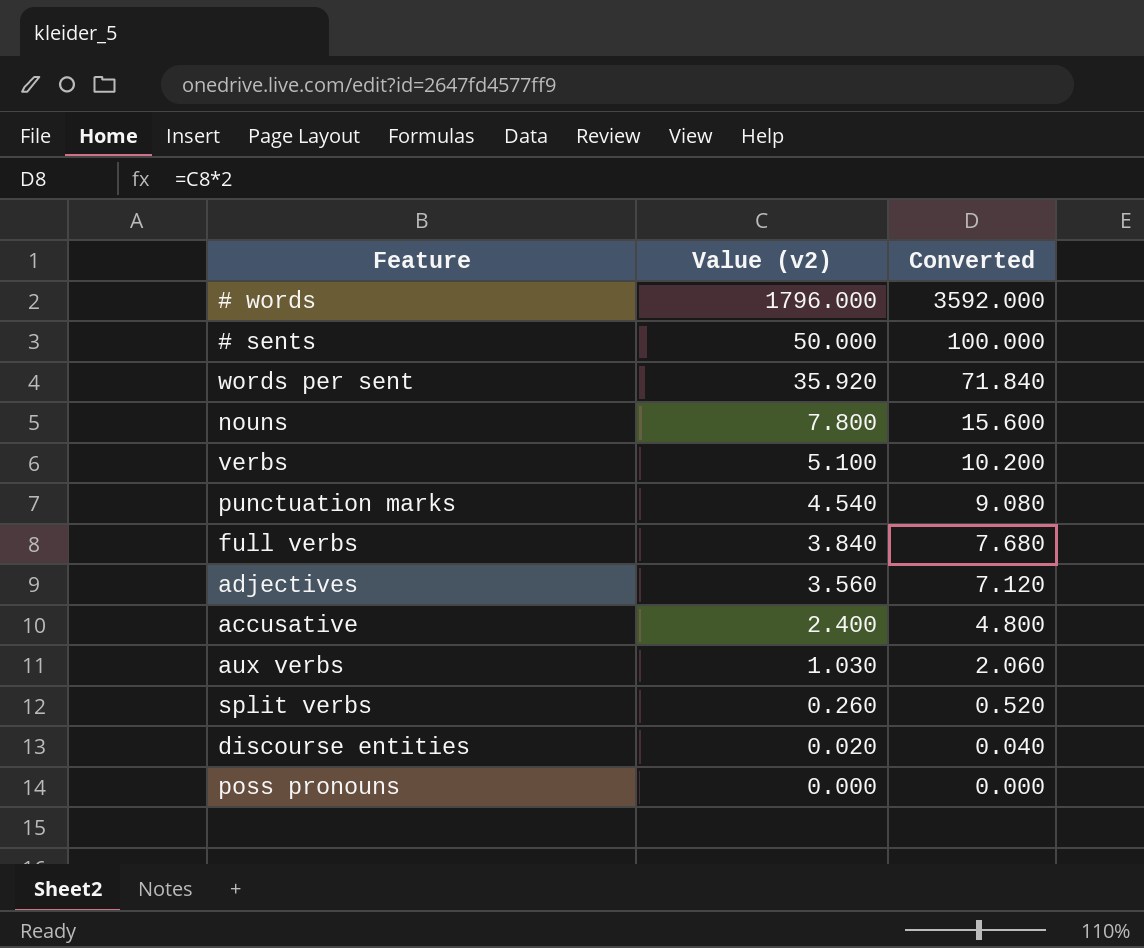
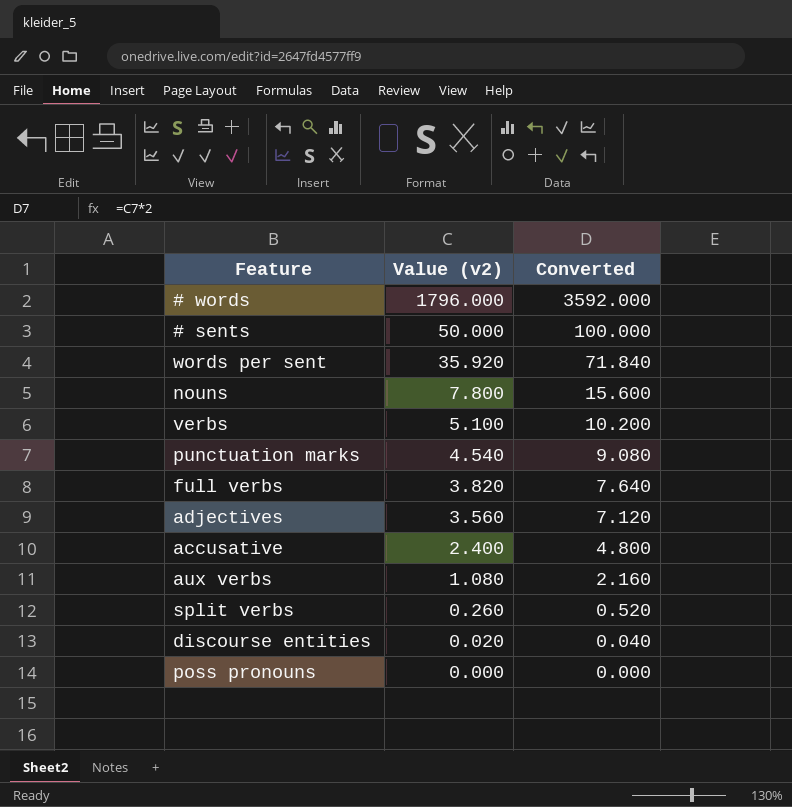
full verbs | Value (v2): 3.840 -> 3.820
full verbs | Converted: 7.680 -> 7.640
aux verbs | Value (v2): 1.030 -> 1.080
aux verbs | Converted: 2.060 -> 2.160

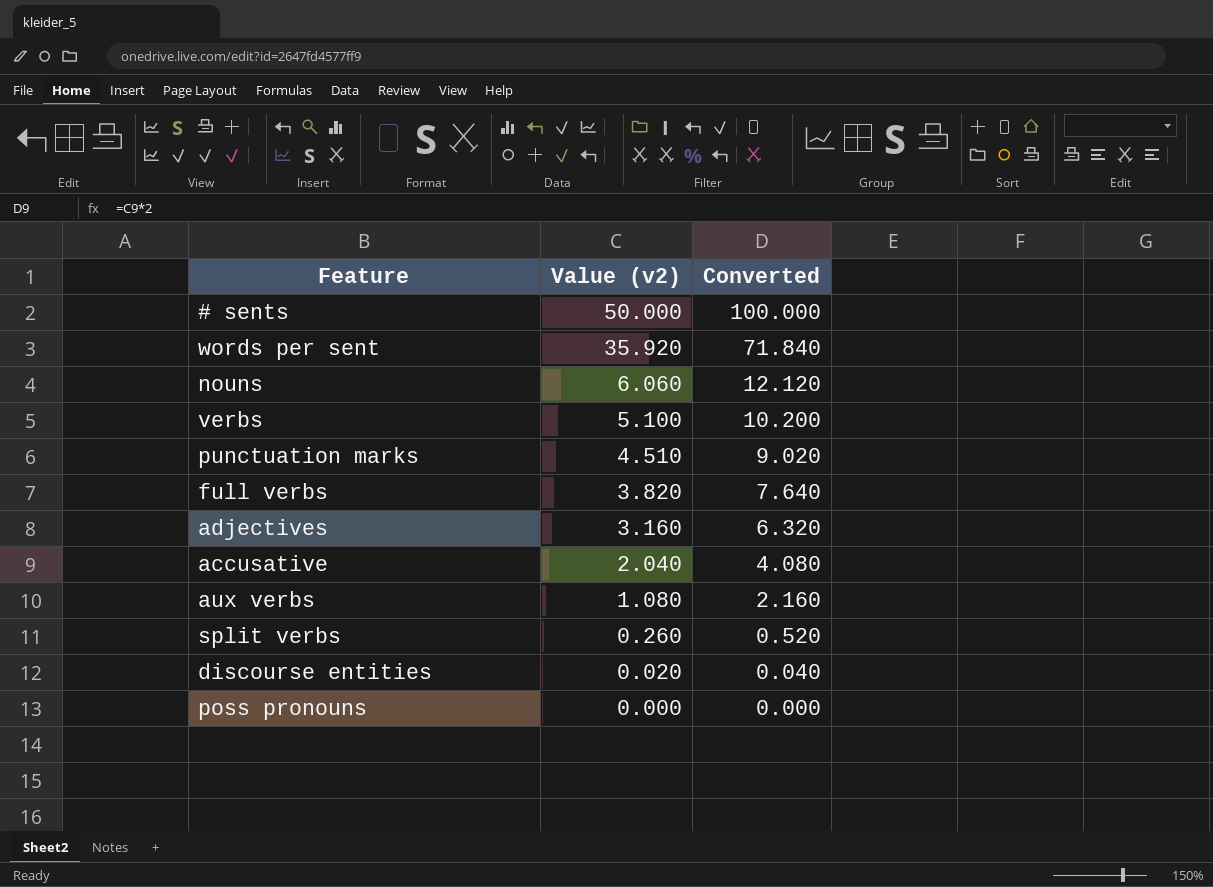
row # words: 1796.000 | 3592.000 -> none
nouns | Value (v2): 7.800 -> 6.060
nouns | Converted: 15.600 -> 12.120
punctuation marks | Value (v2): 4.540 -> 4.510
punctuation marks | Converted: 9.080 -> 9.020
adjectives | Value (v2): 3.560 -> 3.160
adjectives | Converted: 7.120 -> 6.320
accusative | Value (v2): 2.400 -> 2.040
accusative | Converted: 4.800 -> 4.080

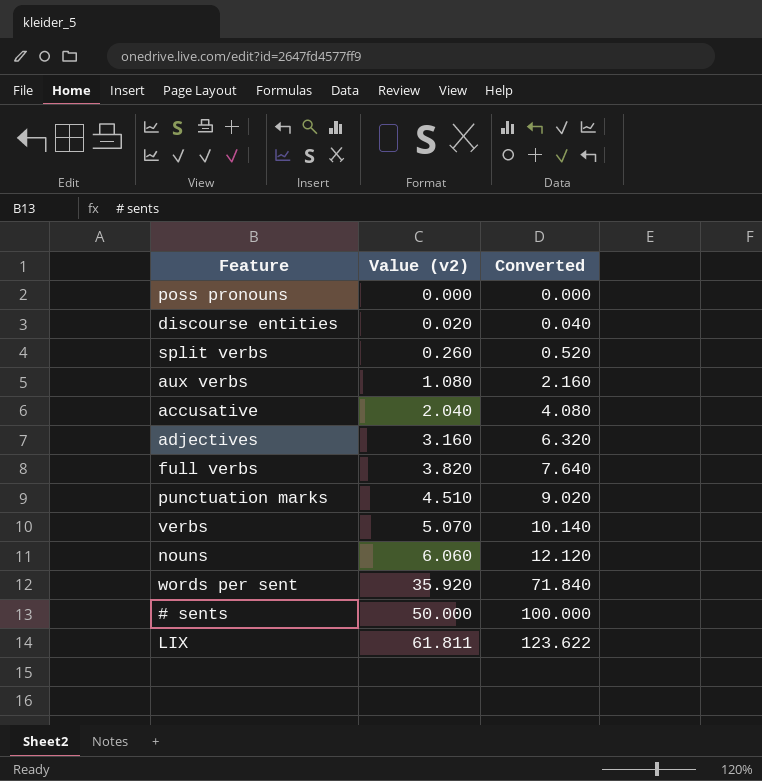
row order: Value (v2) descending -> Value (v2) ascending
verbs | Value (v2): 5.100 -> 5.070
verbs | Converted: 10.200 -> 10.140
row LIX: none -> 61.811 | 123.622

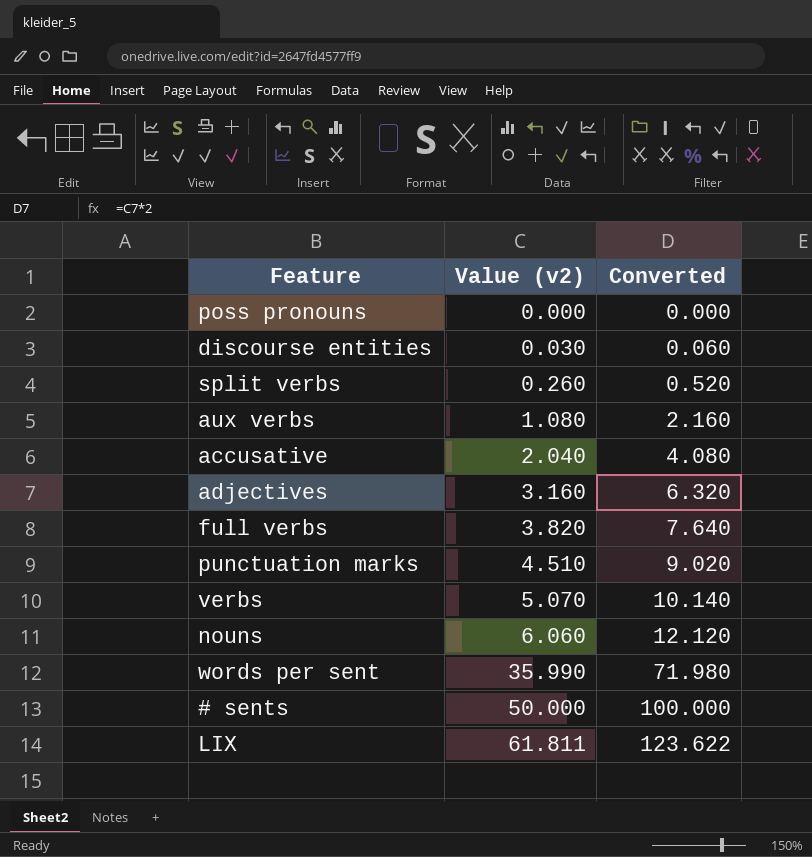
discourse entities | Value (v2): 0.020 -> 0.030
discourse entities | Converted: 0.040 -> 0.060
words per sent | Value (v2): 35.920 -> 35.990
words per sent | Converted: 71.840 -> 71.980

